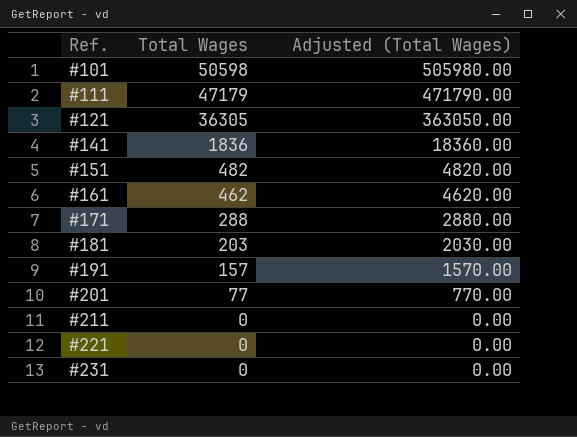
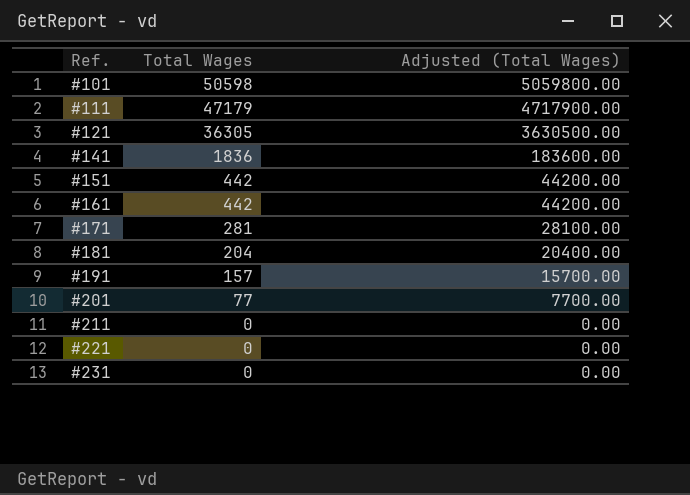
column Adjusted (Total Wages) | formula: [Total Wages] * 10 -> [Total Wages] * 100
#151 | Total Wages: 482 -> 442
#161 | Total Wages: 462 -> 442
#171 | Total Wages: 288 -> 281
#181 | Total Wages: 203 -> 204

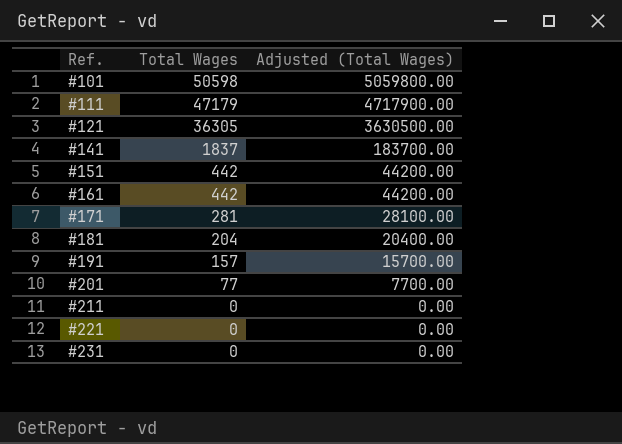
#141 | Total Wages: 1836 -> 1837
#141 | Adjusted (Total Wages): 183600.00 -> 183700.00

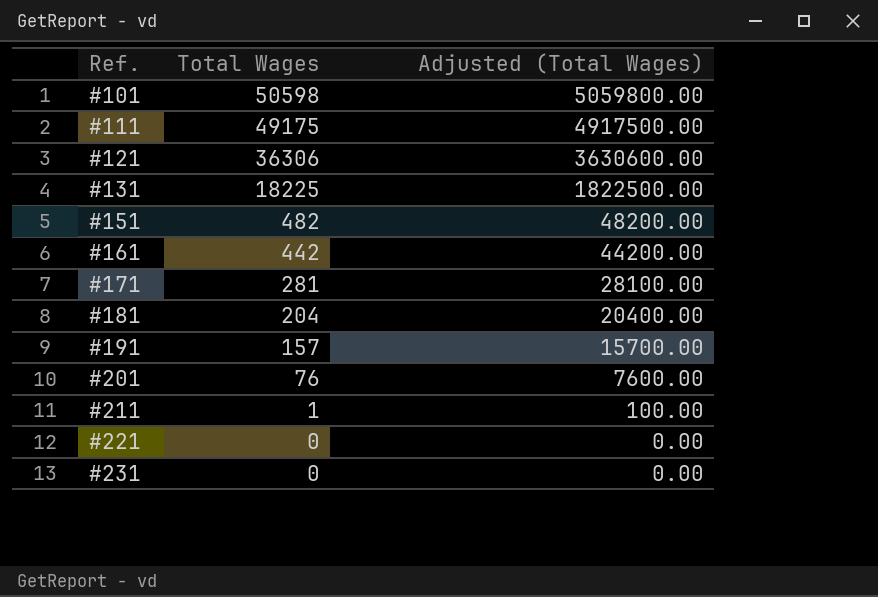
row #141: 1837 | 183700.00 -> none
#111 | Total Wages: 47179 -> 49175
#111 | Adjusted (Total Wages): 4717900.00 -> 4917500.00
#121 | Total Wages: 36305 -> 36306
#121 | Adjusted (Total Wages): 3630500.00 -> 3630600.00
row #131: none -> 18225 | 1822500.00
#151 | Total Wages: 442 -> 482
#151 | Adjusted (Total Wages): 44200.00 -> 48200.00
#201 | Total Wages: 77 -> 76
#201 | Adjusted (Total Wages): 7700.00 -> 7600.00
#211 | Total Wages: 0 -> 1
#211 | Adjusted (Total Wages): 0.00 -> 100.00

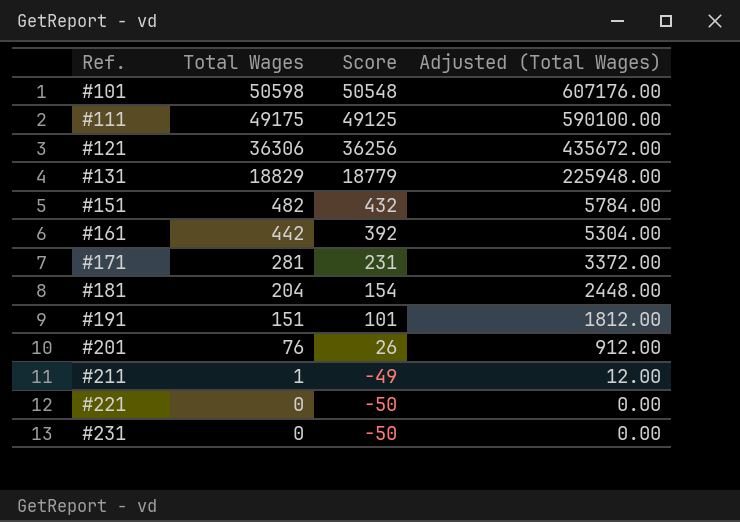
column Score | formula: none -> [Total Wages] - 50
column Adjusted (Total Wages) | formula: [Total Wages] * 100 -> [Total Wages] * 12
#131 | Total Wages: 18225 -> 18829
#191 | Total Wages: 157 -> 151

